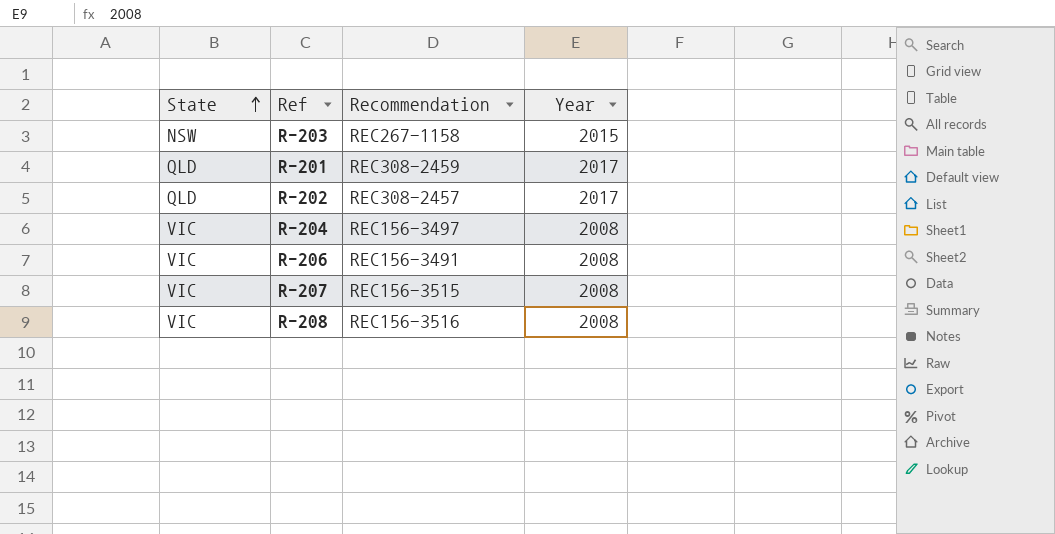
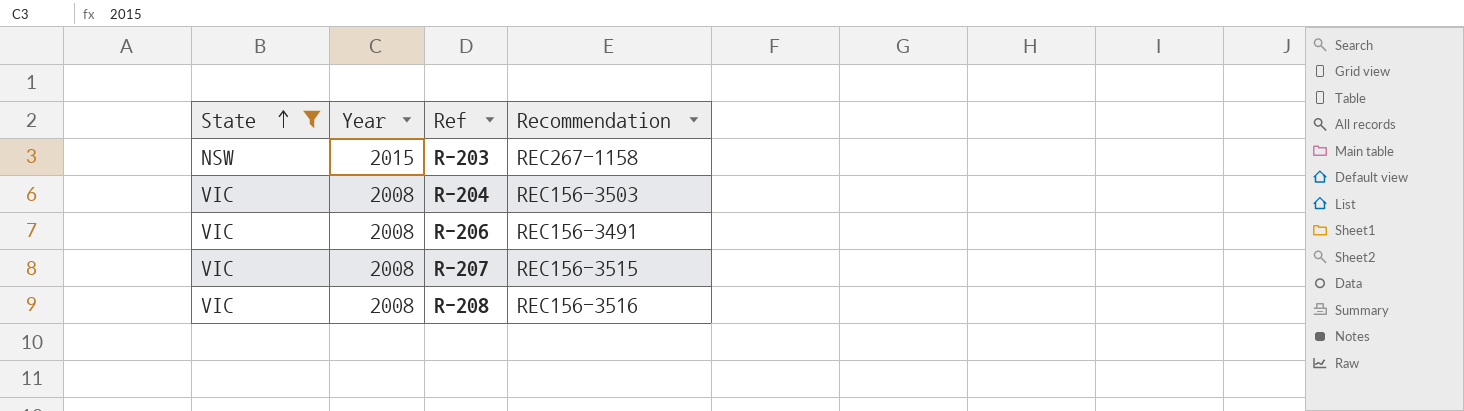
filter: none -> State != QLD
column Year | position: 4 -> 2
R-204 | Recommendation: REC156-3497 -> REC156-3503

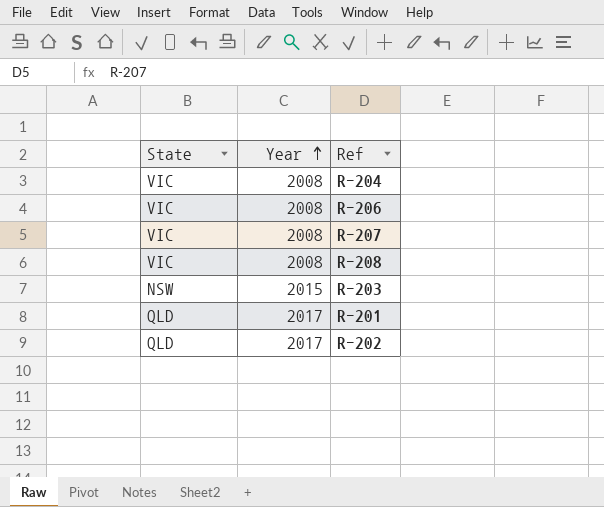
filter: State != QLD -> none
row order: State ascending -> Year ascending
column Recommendation | position: 4 -> none

